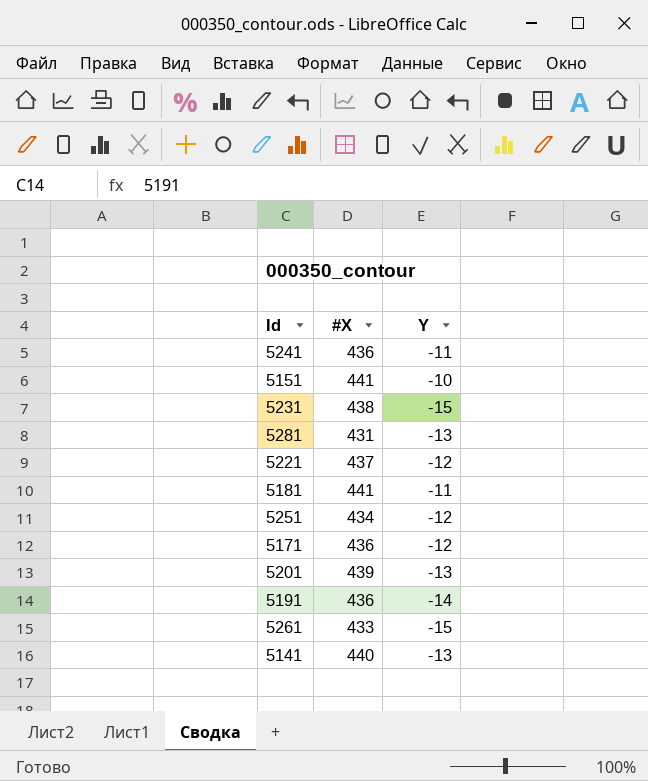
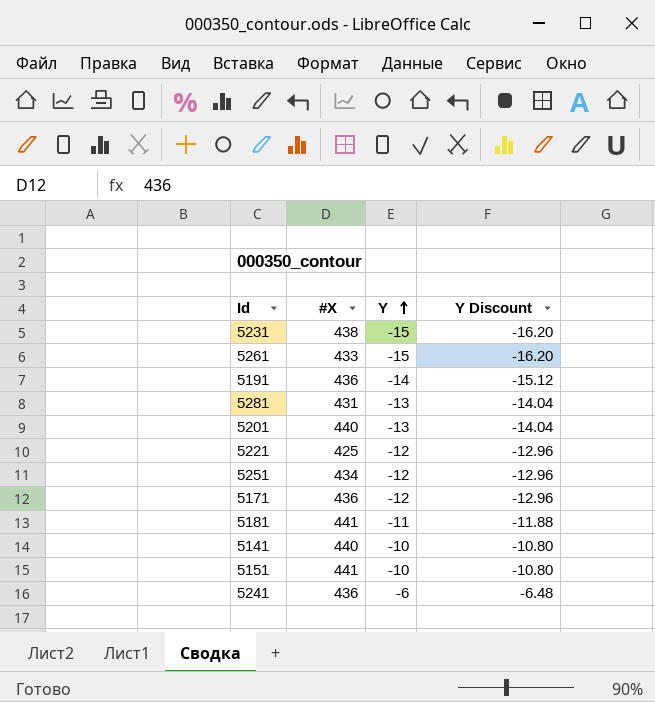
row order: none -> Y ascending
column Y Discount | formula: none -> [Y] * 1.08
5201 | #X: 439 -> 440
5221 | #X: 437 -> 425
5141 | Y: -13 -> -10
5241 | Y: -11 -> -6

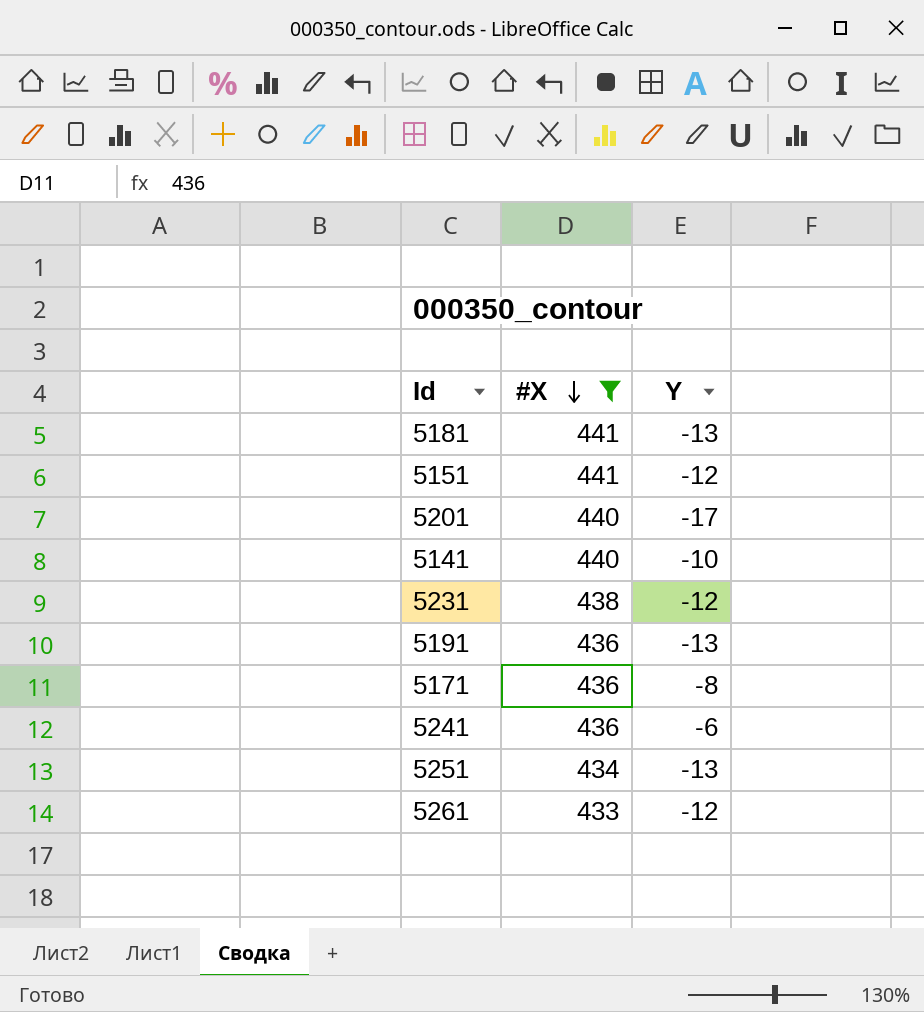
filter: none -> #X >= 433
row order: Y ascending -> #X descending
column Y Discount | formula: [Y] * 1.08 -> none
5181 | Y: -11 -> -13
5151 | Y: -10 -> -12
5201 | Y: -13 -> -17
5231 | Y: -15 -> -12
5191 | Y: -14 -> -13
5171 | Y: -12 -> -8
5251 | Y: -12 -> -13
5261 | Y: -15 -> -12

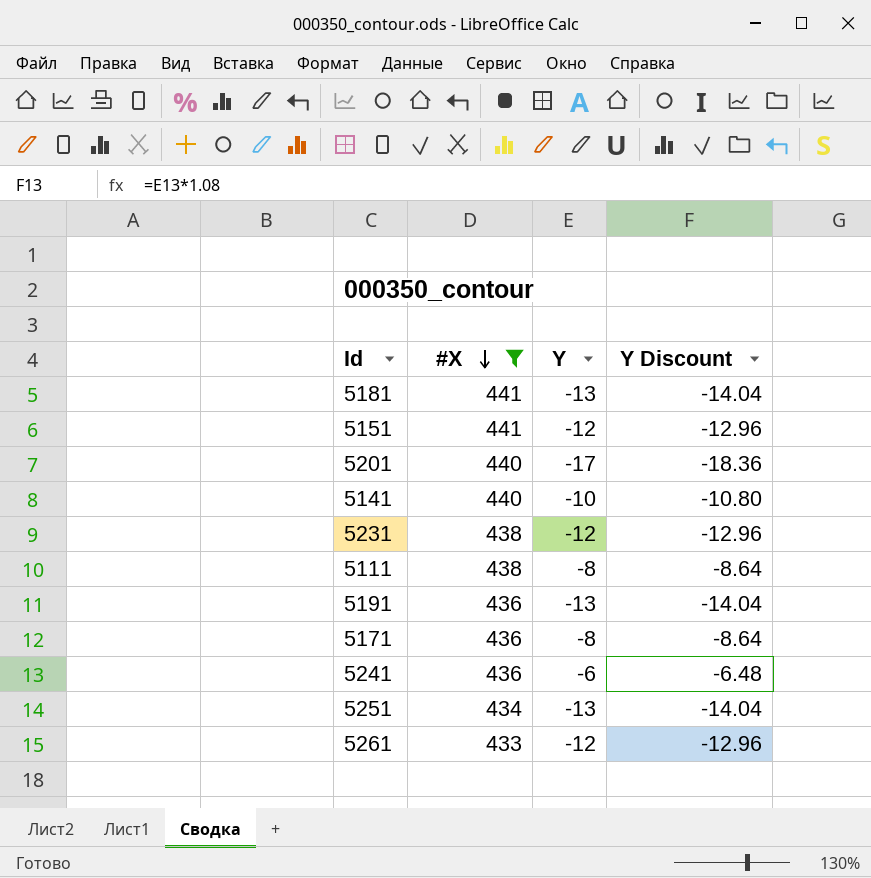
column Y Discount | formula: none -> [Y] * 1.08
row 5111: none -> 438 | -8 | -8.64

